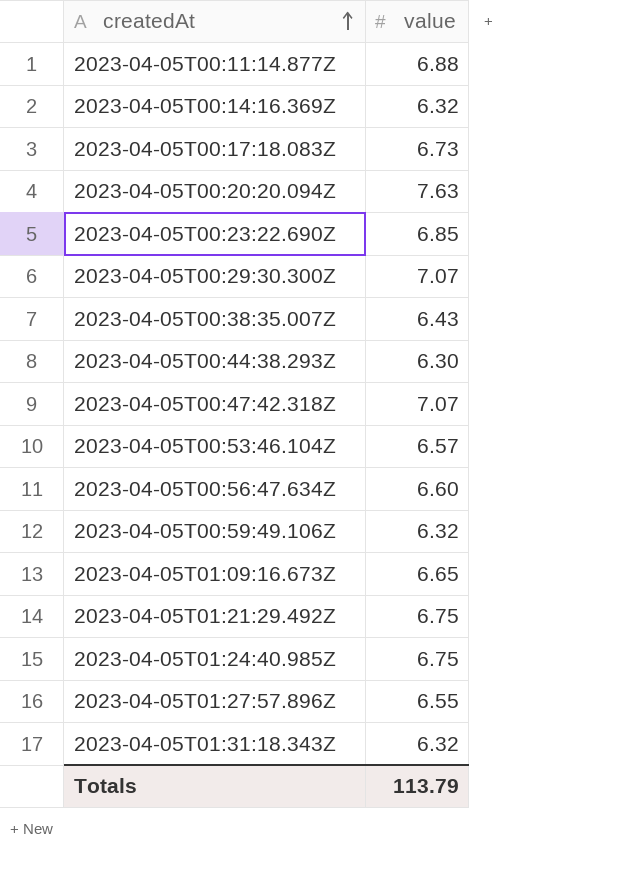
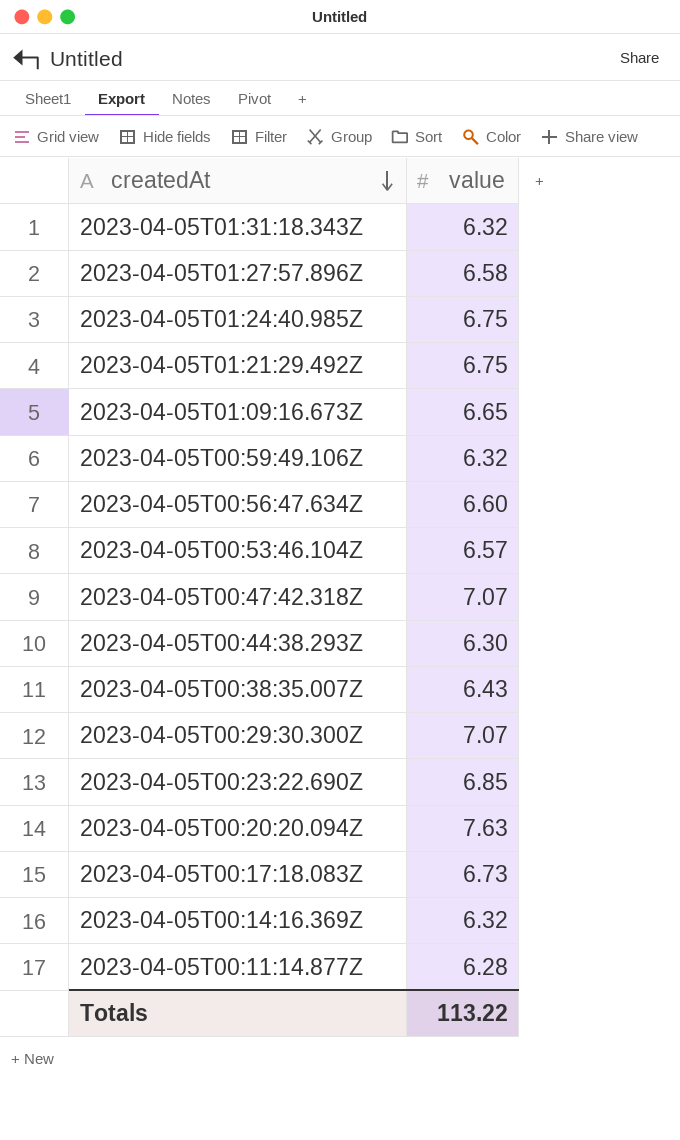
row order: createdAt ascending -> createdAt descending
2023-04-05T01:27:57.896Z | value: 6.55 -> 6.58
2023-04-05T00:11:14.877Z | value: 6.88 -> 6.28
Totals | value: 113.79 -> 113.22

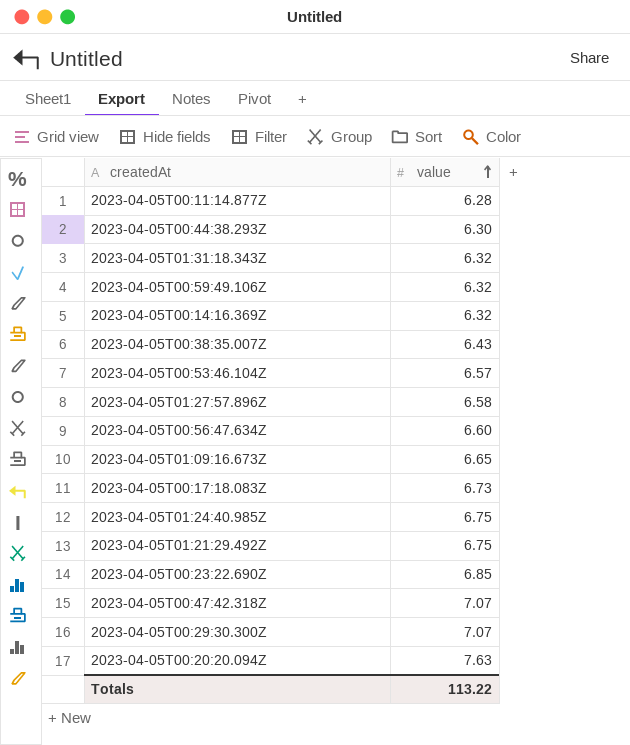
row order: createdAt descending -> value ascending

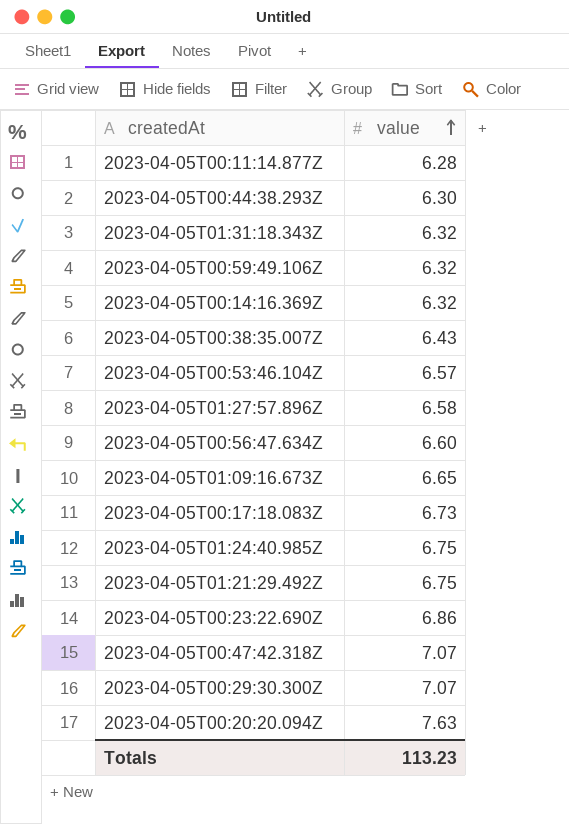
2023-04-05T00:23:22.690Z | value: 6.85 -> 6.86
Totals | value: 113.22 -> 113.23

